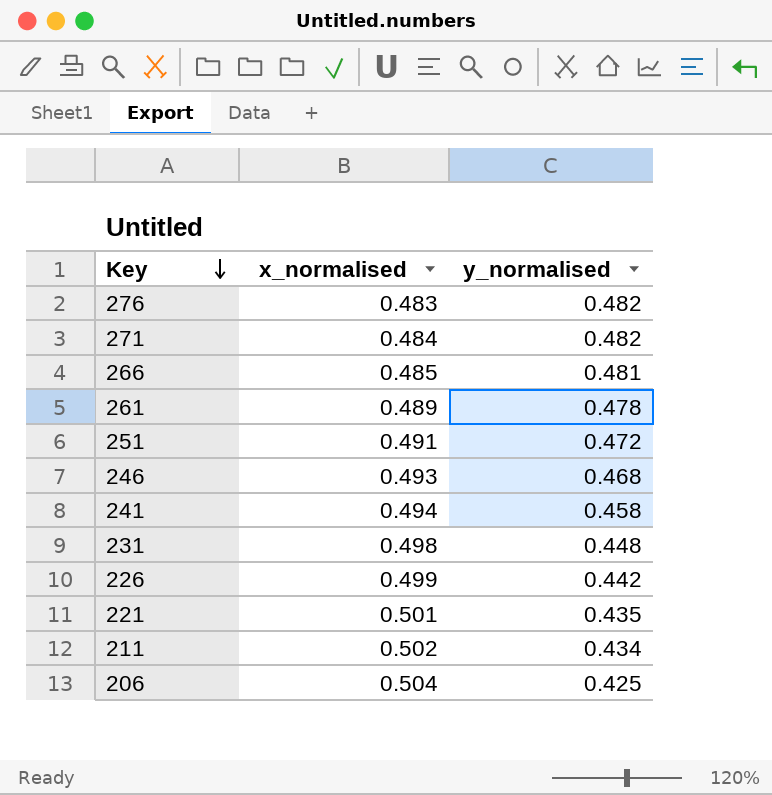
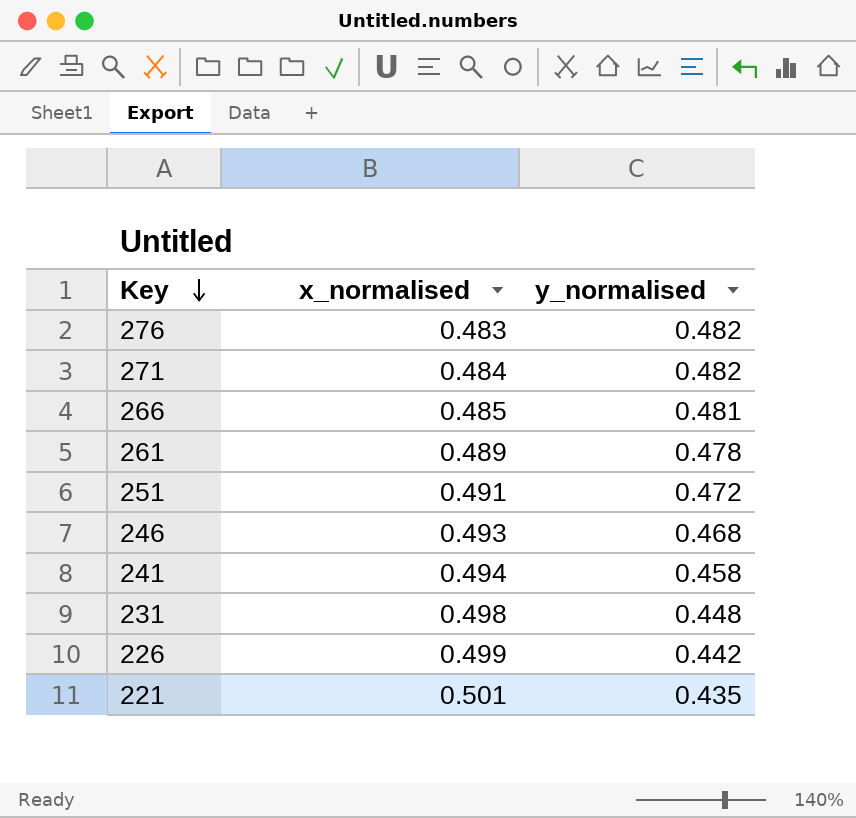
row 211: 0.502 | 0.434 -> none
row 206: 0.504 | 0.425 -> none

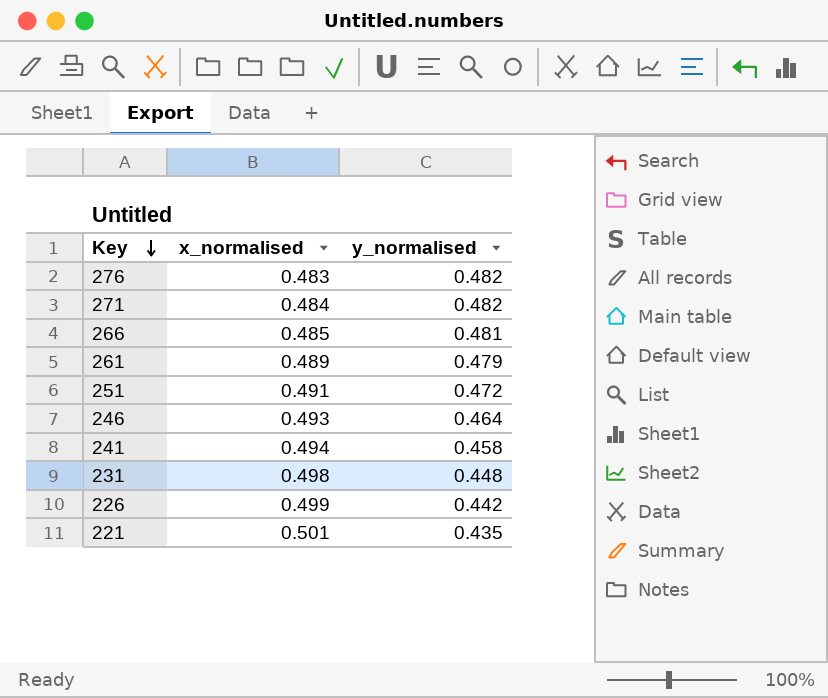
261 | y_normalised: 0.478 -> 0.479
246 | y_normalised: 0.468 -> 0.464

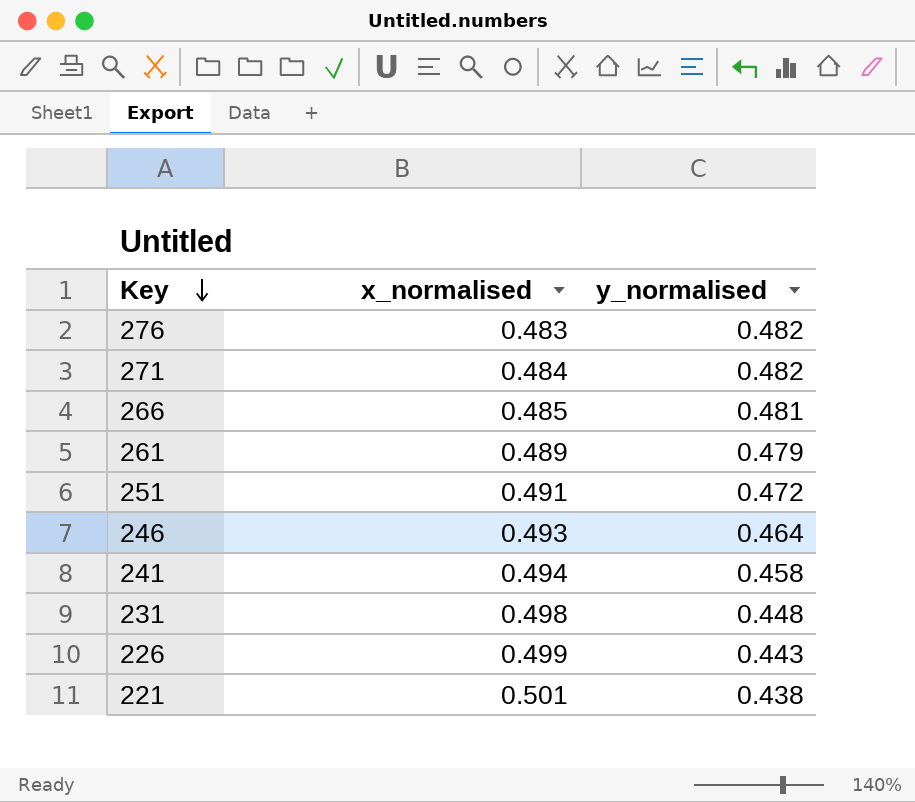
226 | y_normalised: 0.442 -> 0.443
221 | y_normalised: 0.435 -> 0.438

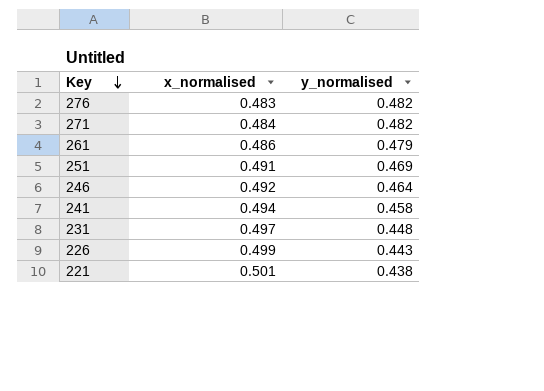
row 266: 0.485 | 0.481 -> none
261 | x_normalised: 0.489 -> 0.486
251 | y_normalised: 0.472 -> 0.469
246 | x_normalised: 0.493 -> 0.492
231 | x_normalised: 0.498 -> 0.497

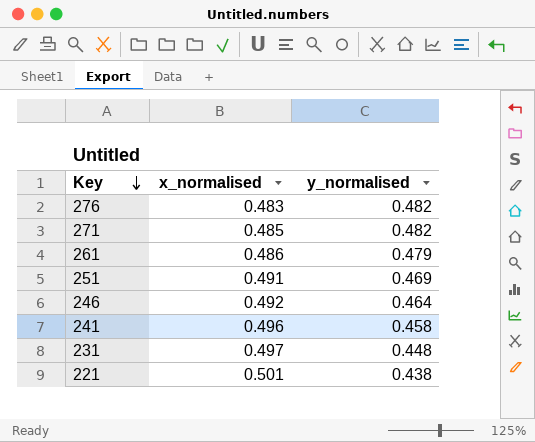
row 226: 0.499 | 0.443 -> none
271 | x_normalised: 0.484 -> 0.485
241 | x_normalised: 0.494 -> 0.496

